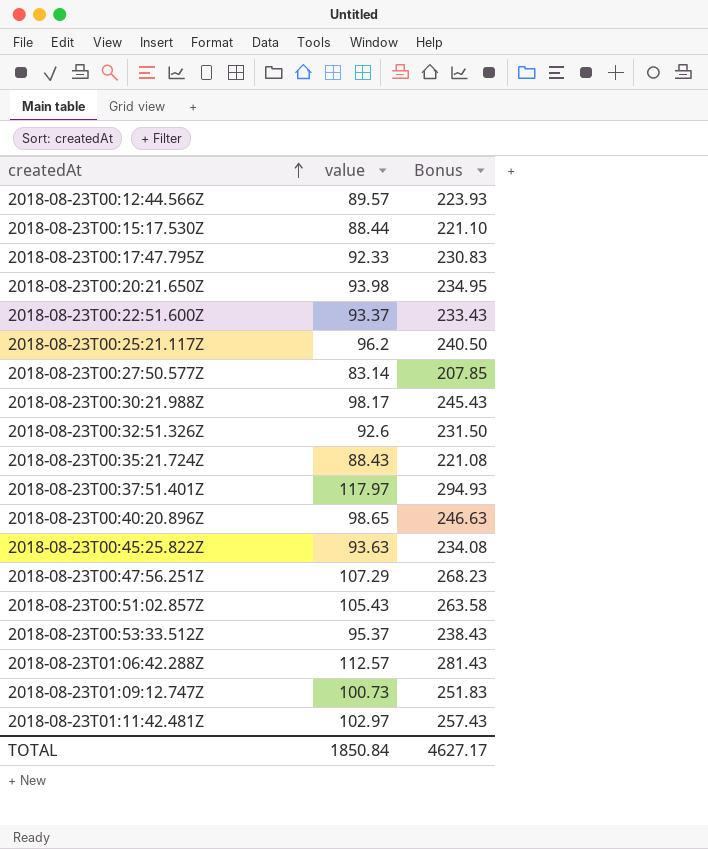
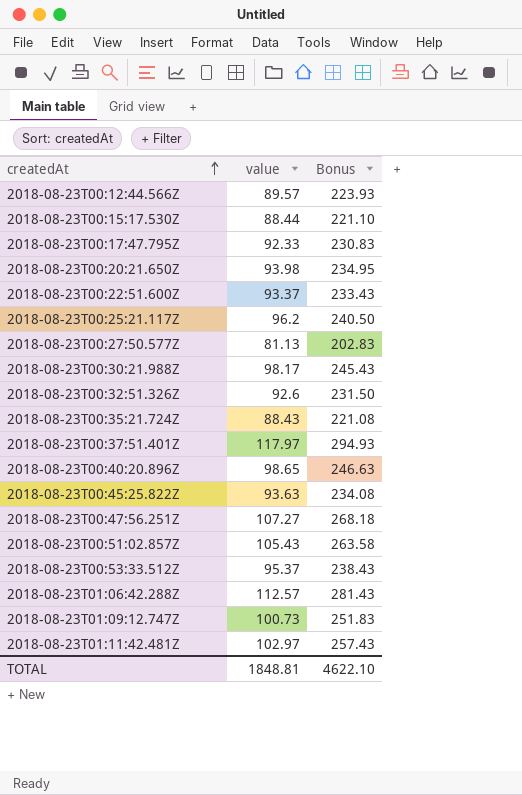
2018-08-23T00:27:50.577Z | value: 83.14 -> 81.13
2018-08-23T00:27:50.577Z | Bonus: 207.85 -> 202.83
2018-08-23T00:47:56.251Z | value: 107.29 -> 107.27
2018-08-23T00:47:56.251Z | Bonus: 268.23 -> 268.18
TOTAL | value: 1850.84 -> 1848.81
TOTAL | Bonus: 4627.17 -> 4622.10

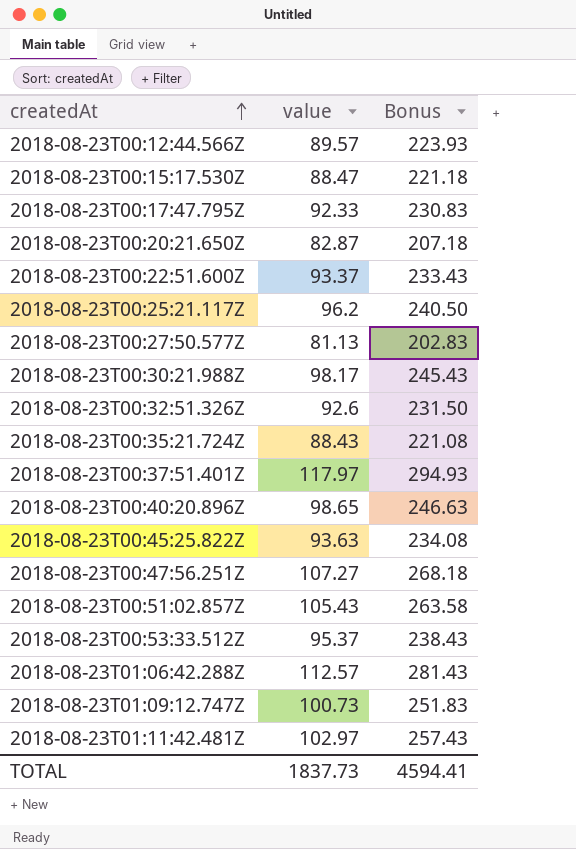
2018-08-23T00:15:17.530Z | value: 88.44 -> 88.47
2018-08-23T00:15:17.530Z | Bonus: 221.10 -> 221.18
2018-08-23T00:20:21.650Z | value: 93.98 -> 82.87
2018-08-23T00:20:21.650Z | Bonus: 234.95 -> 207.18
TOTAL | value: 1848.81 -> 1837.73
TOTAL | Bonus: 4622.10 -> 4594.41

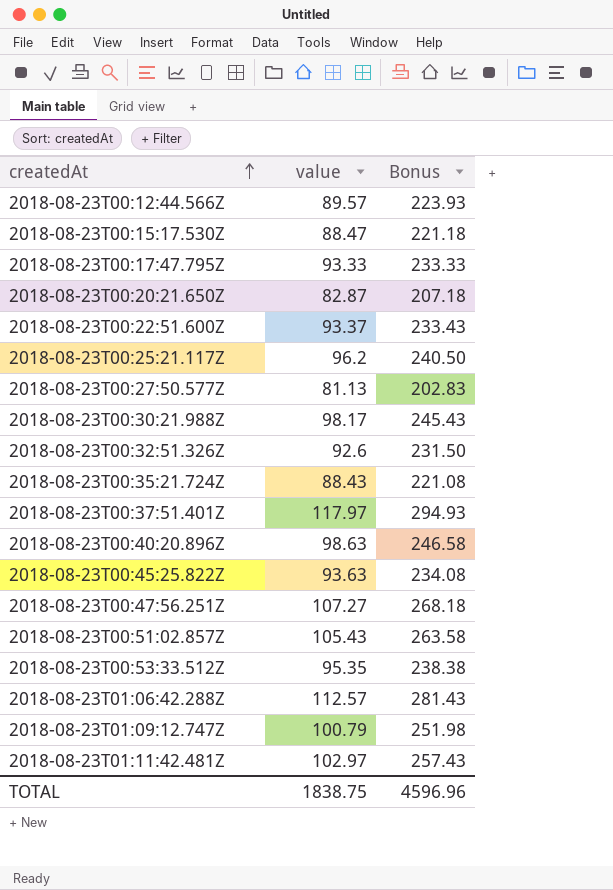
2018-08-23T00:17:47.795Z | value: 92.33 -> 93.33
2018-08-23T00:17:47.795Z | Bonus: 230.83 -> 233.33
2018-08-23T00:40:20.896Z | value: 98.65 -> 98.63
2018-08-23T00:40:20.896Z | Bonus: 246.63 -> 246.58
2018-08-23T00:53:33.512Z | value: 95.37 -> 95.35
2018-08-23T00:53:33.512Z | Bonus: 238.43 -> 238.38
2018-08-23T01:09:12.747Z | value: 100.73 -> 100.79
2018-08-23T01:09:12.747Z | Bonus: 251.83 -> 251.98
TOTAL | value: 1837.73 -> 1838.75
TOTAL | Bonus: 4594.41 -> 4596.96

